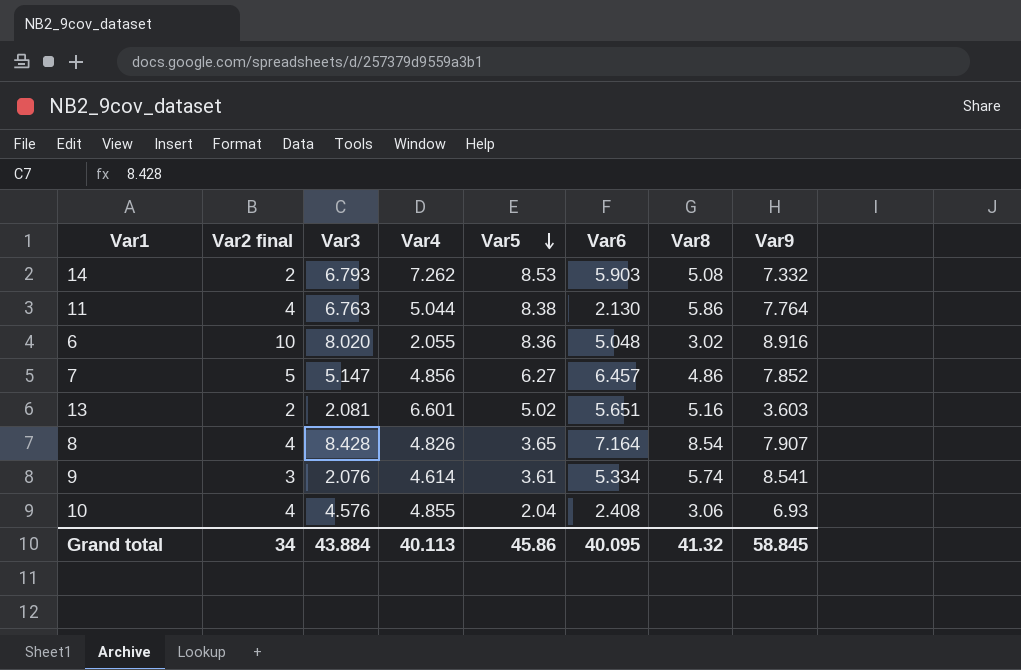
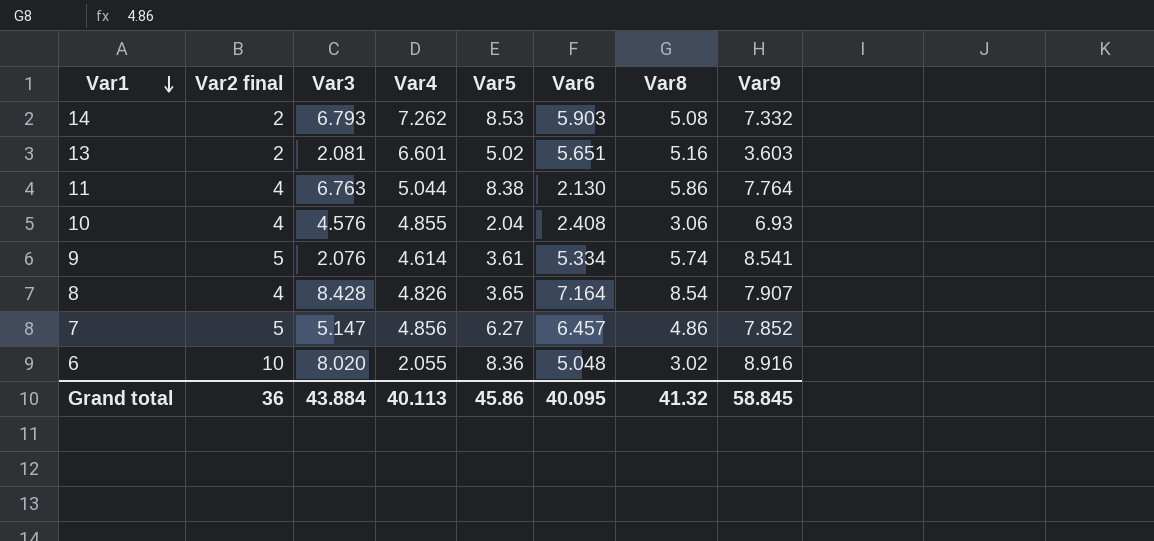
row order: Var5 descending -> Var1 descending
9 | Var2 final: 3 -> 5
Grand total | Var2 final: 34 -> 36

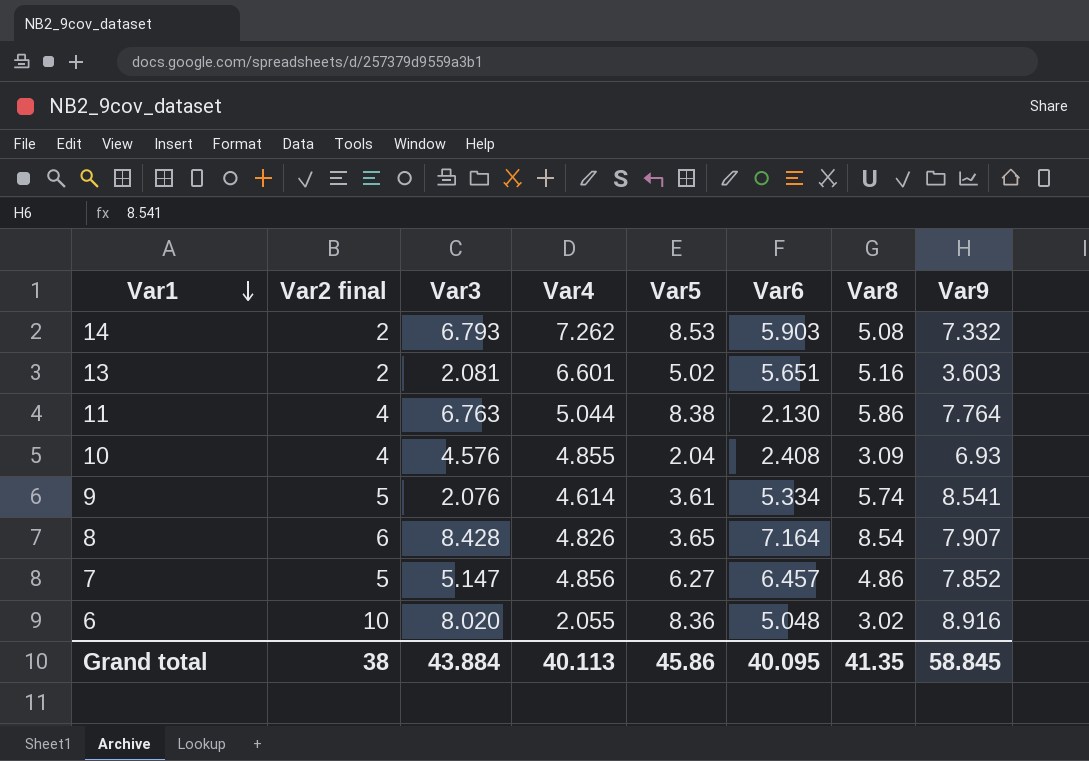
10 | Var8: 3.06 -> 3.09
8 | Var2 final: 4 -> 6
Grand total | Var2 final: 36 -> 38
Grand total | Var8: 41.32 -> 41.35

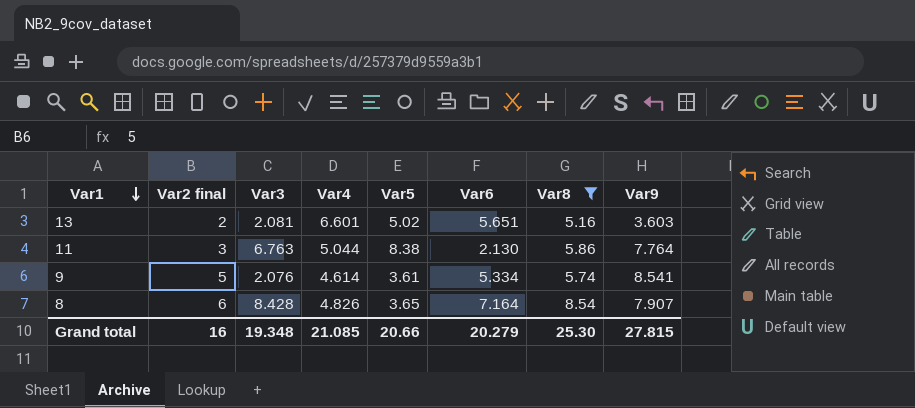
filter: none -> Var8 >= 5.16
11 | Var2 final: 4 -> 3
Grand total | Var2 final: 38 -> 16
Grand total | Var3: 43.884 -> 19.348
Grand total | Var4: 40.113 -> 21.085
Grand total | Var5: 45.86 -> 20.66
Grand total | Var6: 40.095 -> 20.279
Grand total | Var8: 41.35 -> 25.30
Grand total | Var9: 58.845 -> 27.815

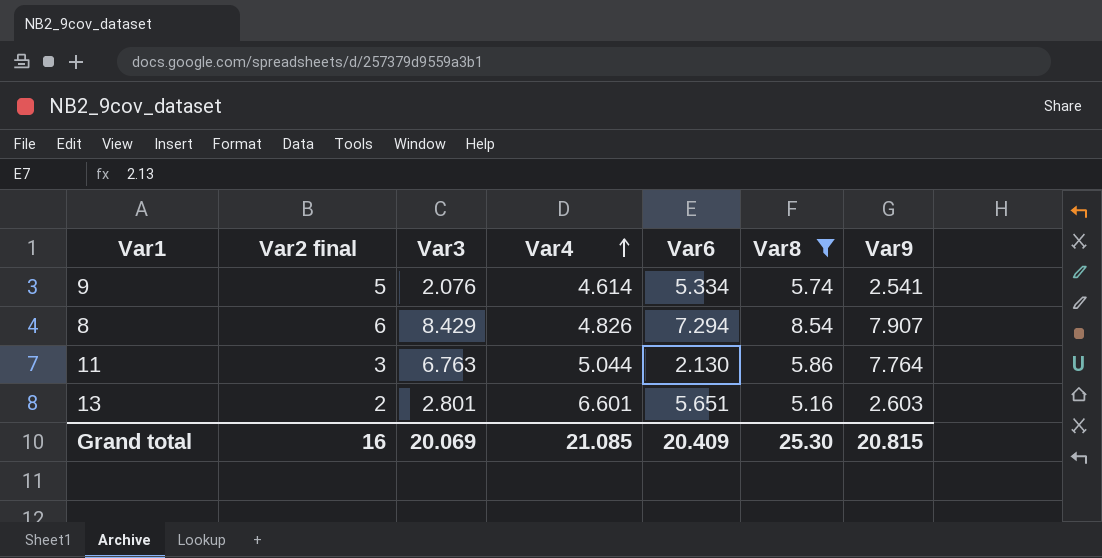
row order: Var1 descending -> Var4 ascending
column Var5 | position: 5 -> none
9 | Var9: 8.541 -> 2.541
8 | Var3: 8.428 -> 8.429
8 | Var6: 7.164 -> 7.294
13 | Var3: 2.081 -> 2.801
13 | Var9: 3.603 -> 2.603
Grand total | Var3: 19.348 -> 20.069
Grand total | Var6: 20.279 -> 20.409
Grand total | Var9: 27.815 -> 20.815

